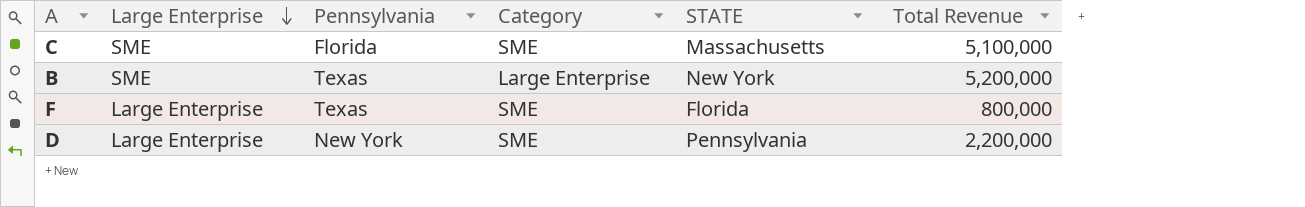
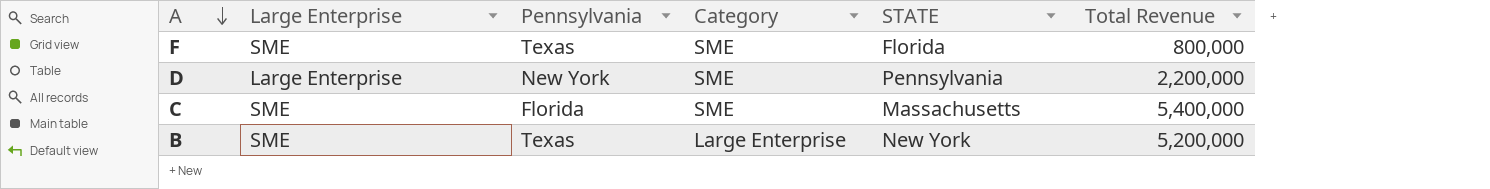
row order: Large Enterprise descending -> A descending
F | Large Enterprise: Large Enterprise -> SME
C | Total Revenue: 5,100,000 -> 5,400,000

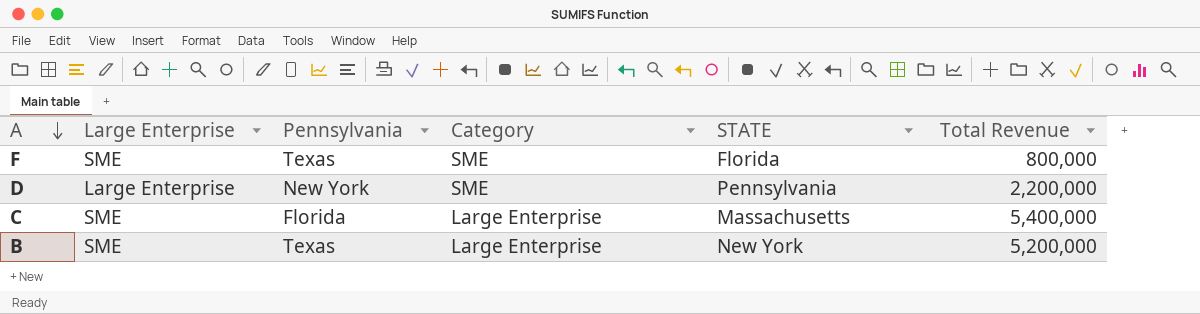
C | Category: SME -> Large Enterprise

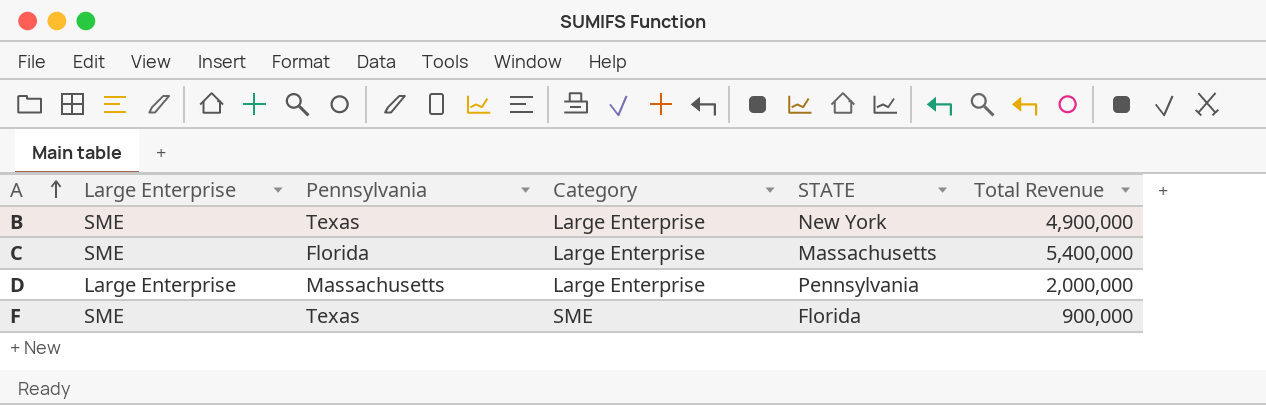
row order: A descending -> A ascending
B | Total Revenue: 5,200,000 -> 4,900,000
D | Pennsylvania: New York -> Massachusetts
D | Category: SME -> Large Enterprise
D | Total Revenue: 2,200,000 -> 2,000,000
F | Total Revenue: 800,000 -> 900,000

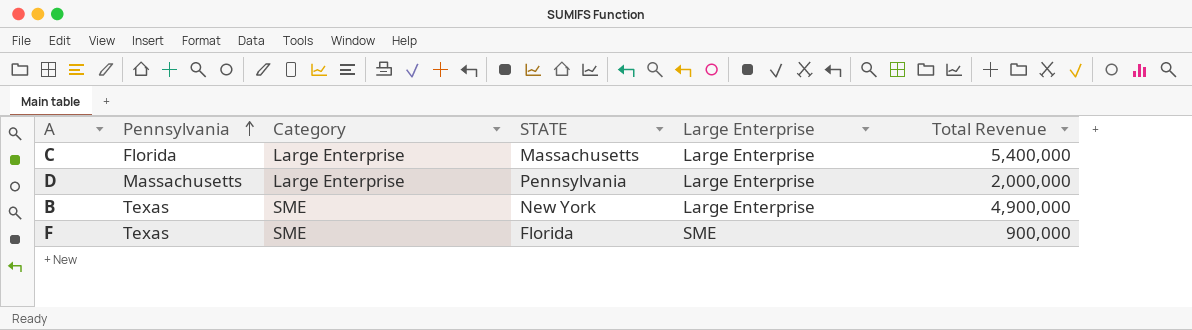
row order: A ascending -> Pennsylvania ascending
column Large Enterprise | position: 2 -> 5
C | Large Enterprise: SME -> Large Enterprise
B | Category: Large Enterprise -> SME
B | Large Enterprise: SME -> Large Enterprise

